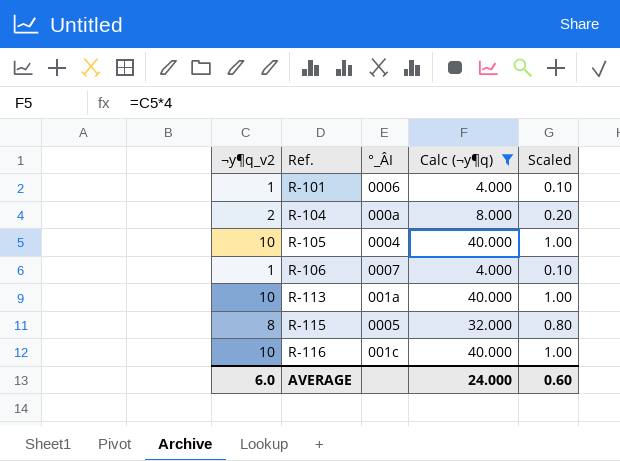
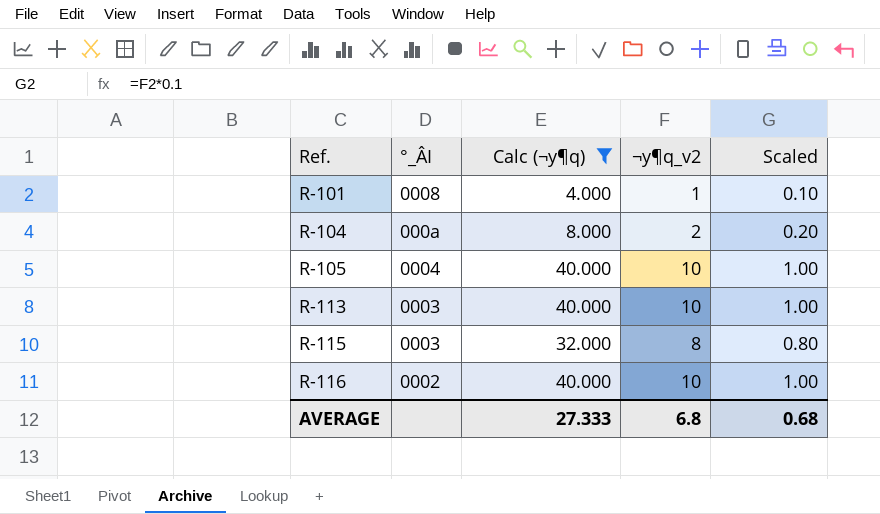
column ¬y¶q_v2 | position: 1 -> 4
row R-106: 1 | 0007 | 4.000 | 0.10 -> none
R-101 | °_ÂI: 0006 -> 0008
R-113 | °_ÂI: 001a -> 0003
R-115 | °_ÂI: 0005 -> 0003
R-116 | °_ÂI: 001c -> 0002
AVERAGE | Calc (¬y¶q): 24.000 -> 27.333
AVERAGE | ¬y¶q_v2: 6.0 -> 6.8
AVERAGE | Scaled: 0.60 -> 0.68

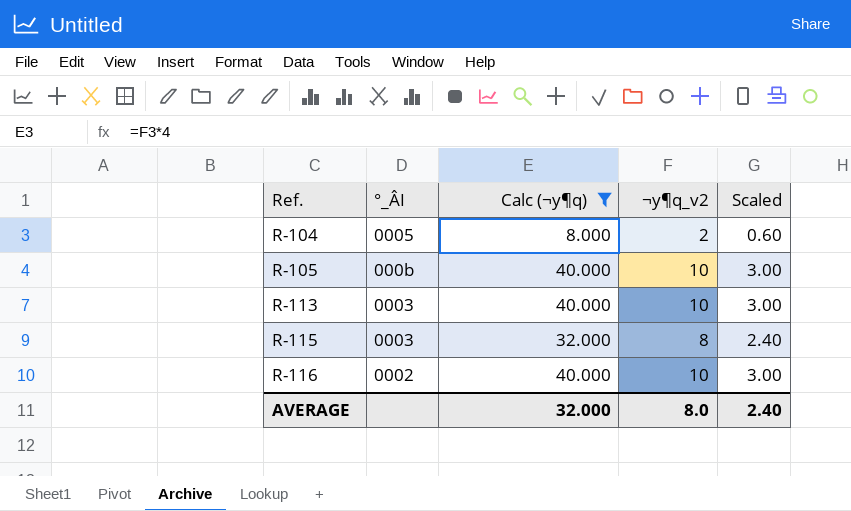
column Scaled | formula: [¬y¶q_v2] * 0.1 -> [¬y¶q_v2] * 0.3
row R-101: 0008 | 4.000 | 1 | 0.10 -> none
R-104 | °_ÂI: 000a -> 0005
R-105 | °_ÂI: 0004 -> 000b
AVERAGE | Calc (¬y¶q): 27.333 -> 32.000
AVERAGE | ¬y¶q_v2: 6.8 -> 8.0
AVERAGE | Scaled: 0.68 -> 2.40

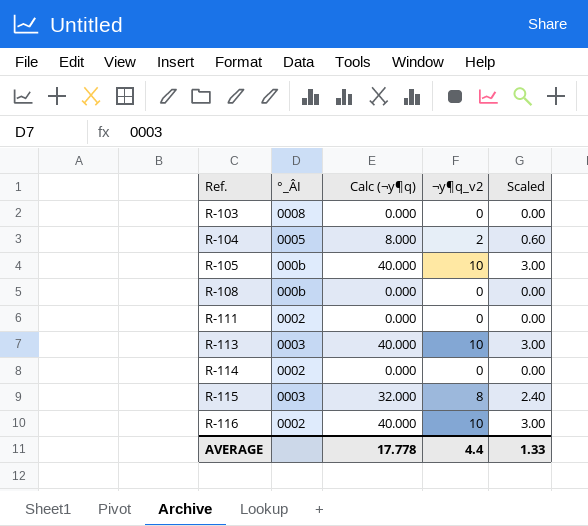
filter: Calc (¬y¶q) != 0.000 -> none
AVERAGE | Calc (¬y¶q): 32.000 -> 17.778
AVERAGE | ¬y¶q_v2: 8.0 -> 4.4
AVERAGE | Scaled: 2.40 -> 1.33

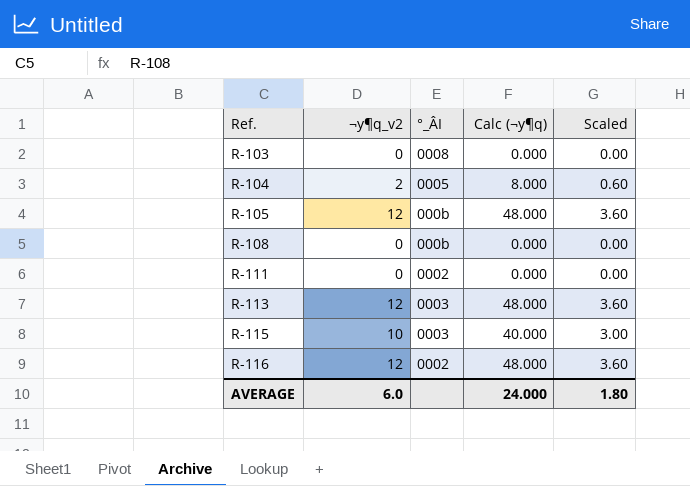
column ¬y¶q_v2 | position: 4 -> 2
row R-114: 0002 | 0.000 | 0 | 0.00 -> none
R-105 | ¬y¶q_v2: 10 -> 12
R-105 | Calc (¬y¶q): 40.000 -> 48.000
R-105 | Scaled: 3.00 -> 3.60
R-113 | ¬y¶q_v2: 10 -> 12
R-113 | Calc (¬y¶q): 40.000 -> 48.000
R-113 | Scaled: 3.00 -> 3.60
R-115 | ¬y¶q_v2: 8 -> 10
R-115 | Calc (¬y¶q): 32.000 -> 40.000
R-115 | Scaled: 2.40 -> 3.00
R-116 | ¬y¶q_v2: 10 -> 12
R-116 | Calc (¬y¶q): 40.000 -> 48.000
R-116 | Scaled: 3.00 -> 3.60
AVERAGE | ¬y¶q_v2: 4.4 -> 6.0
AVERAGE | Calc (¬y¶q): 17.778 -> 24.000
AVERAGE | Scaled: 1.33 -> 1.80

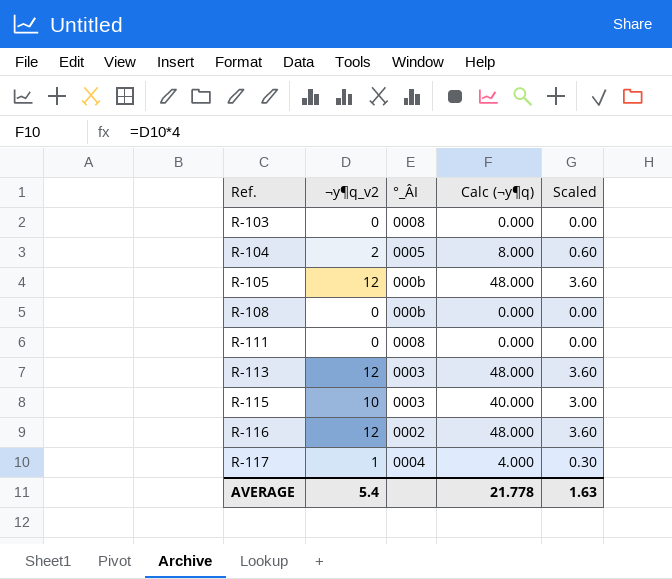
R-111 | °_ÂI: 0002 -> 0008
row R-117: none -> 1 | 0004 | 4.000 | 0.30
AVERAGE | ¬y¶q_v2: 6.0 -> 5.4
AVERAGE | Calc (¬y¶q): 24.000 -> 21.778
AVERAGE | Scaled: 1.80 -> 1.63

